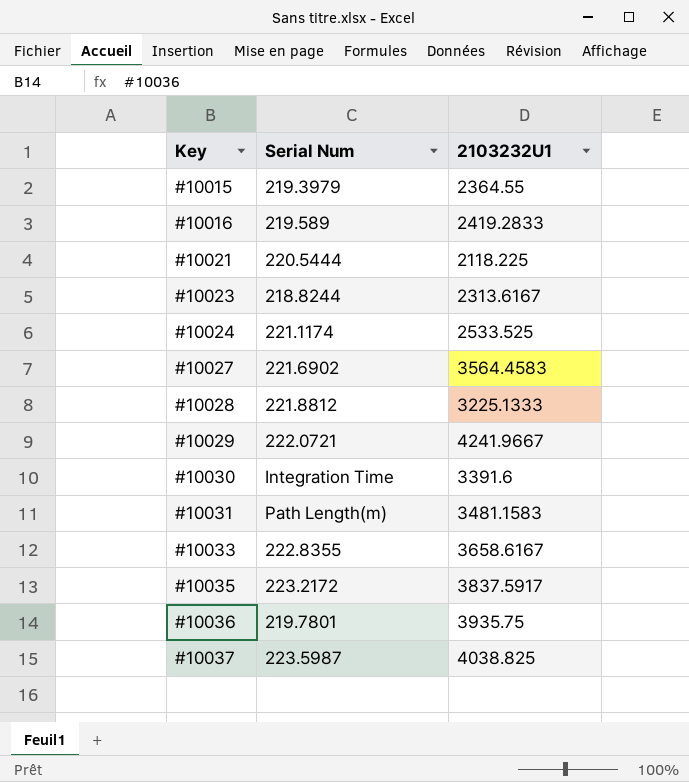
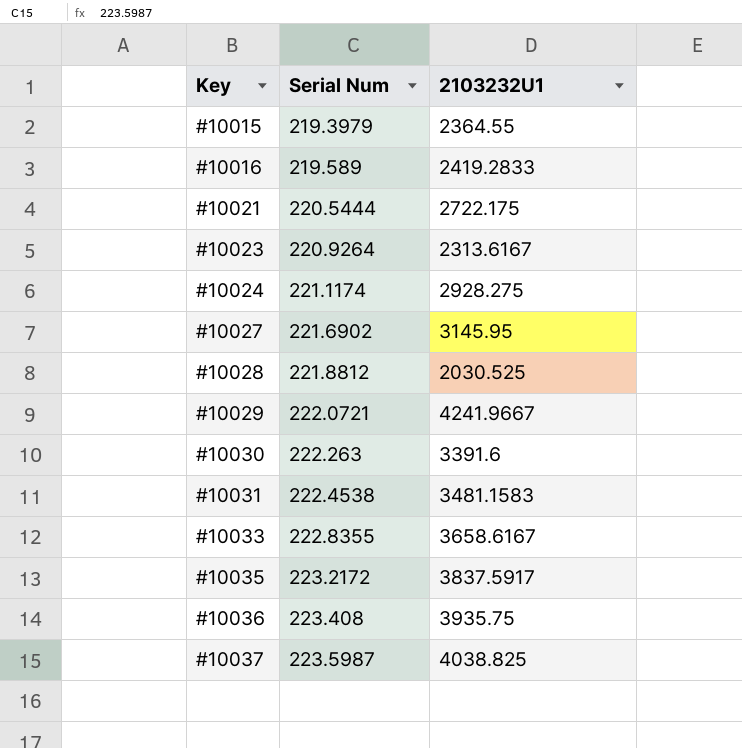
#10021 | 2103232U1: 2118.225 -> 2722.175
#10023 | Serial Num: 218.8244 -> 220.9264
#10024 | 2103232U1: 2533.525 -> 2928.275
#10027 | 2103232U1: 3564.4583 -> 3145.95
#10028 | 2103232U1: 3225.1333 -> 2030.525
#10030 | Serial Num: Integration Time -> 222.263
#10031 | Serial Num: Path Length(m) -> 222.4538
#10036 | Serial Num: 219.7801 -> 223.408

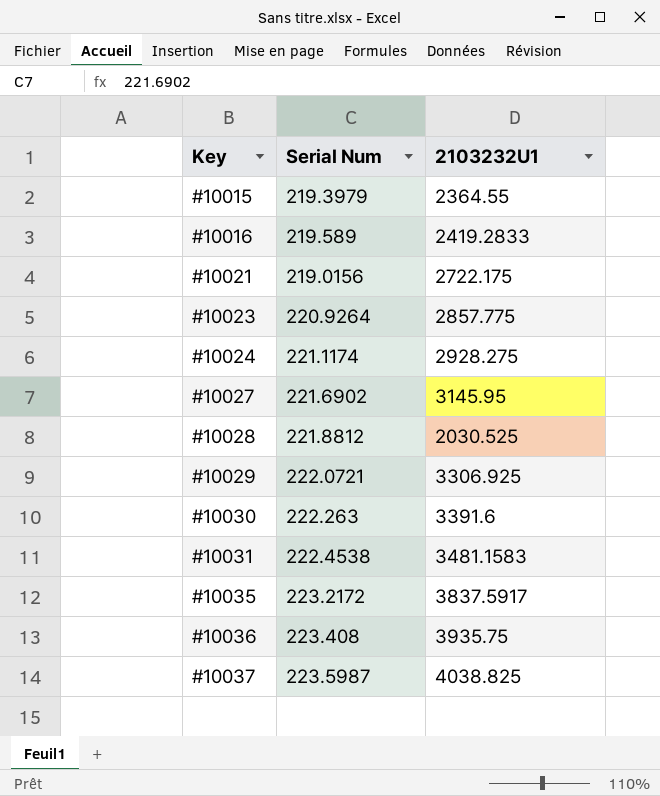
row #10033: 222.8355 | 3658.6167 -> none
#10021 | Serial Num: 220.5444 -> 219.0156
#10023 | 2103232U1: 2313.6167 -> 2857.775
#10029 | 2103232U1: 4241.9667 -> 3306.925

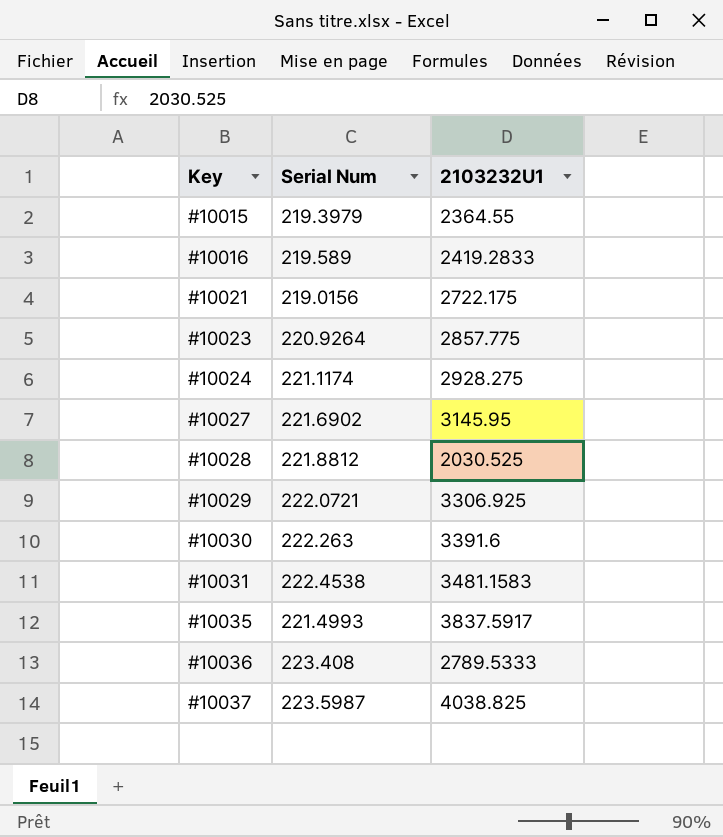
#10035 | Serial Num: 223.2172 -> 221.4993
#10036 | 2103232U1: 3935.75 -> 2789.5333

